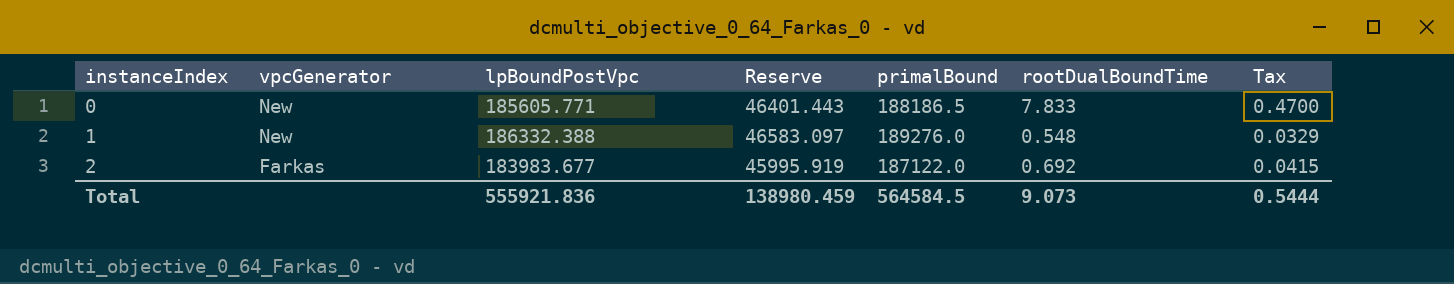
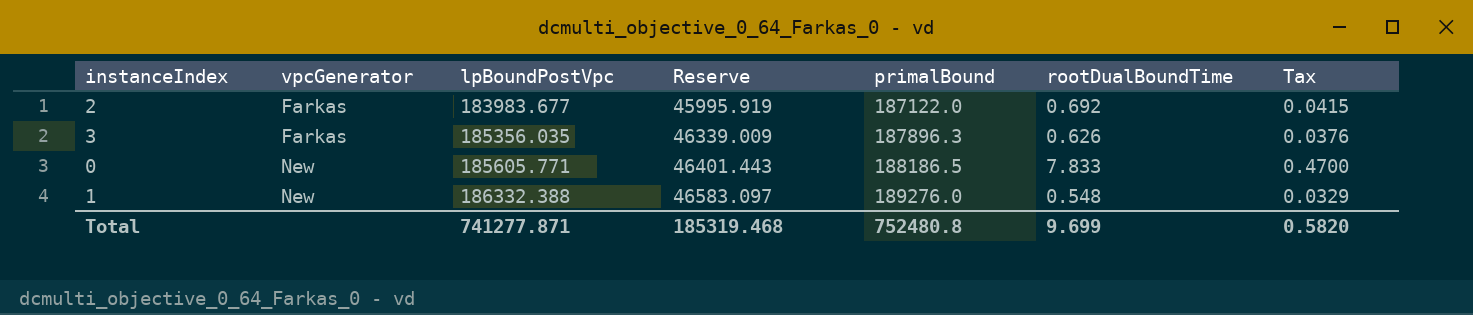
row order: instanceIndex ascending -> vpcGenerator ascending
row 3: none -> Farkas | 185356.035 | 46339.009 | 187896.3 | 0.626 | 0.0376
Total | lpBoundPostVpc: 555921.836 -> 741277.871
Total | Reserve: 138980.459 -> 185319.468
Total | primalBound: 564584.5 -> 752480.8
Total | rootDualBoundTime: 9.073 -> 9.699
Total | Tax: 0.5444 -> 0.5820

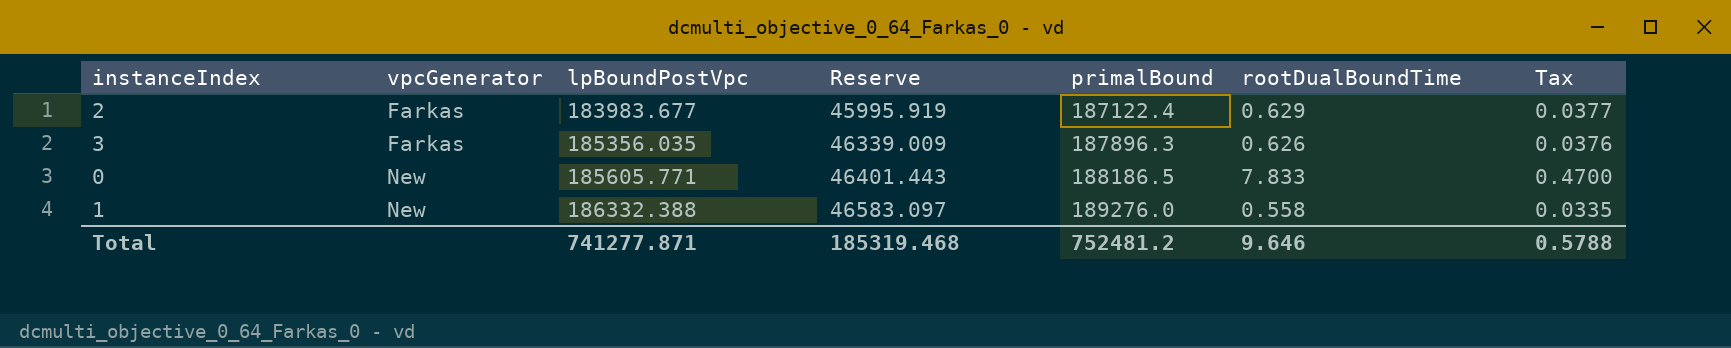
2 | primalBound: 187122.0 -> 187122.4
2 | rootDualBoundTime: 0.692 -> 0.629
2 | Tax: 0.0415 -> 0.0377
1 | rootDualBoundTime: 0.548 -> 0.558
1 | Tax: 0.0329 -> 0.0335
Total | primalBound: 752480.8 -> 752481.2
Total | rootDualBoundTime: 9.699 -> 9.646
Total | Tax: 0.5820 -> 0.5788

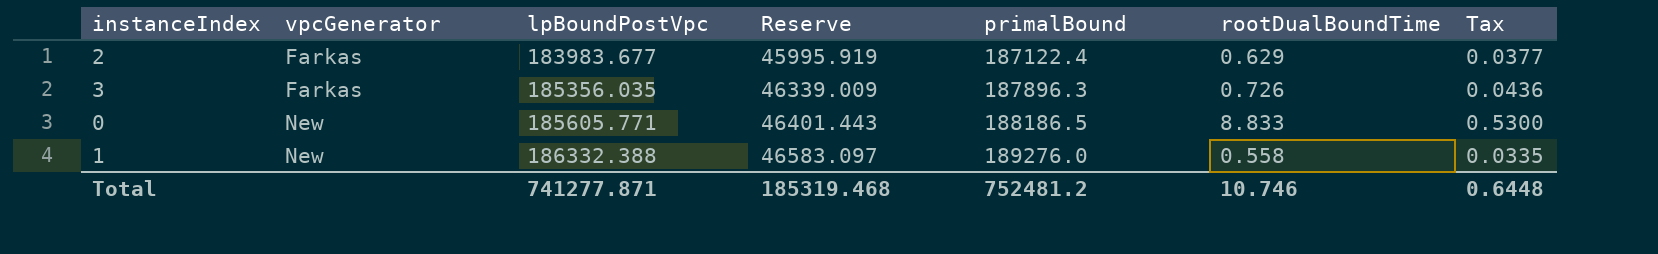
3 | rootDualBoundTime: 0.626 -> 0.726
3 | Tax: 0.0376 -> 0.0436
0 | rootDualBoundTime: 7.833 -> 8.833
0 | Tax: 0.4700 -> 0.5300
Total | rootDualBoundTime: 9.646 -> 10.746
Total | Tax: 0.5788 -> 0.6448

